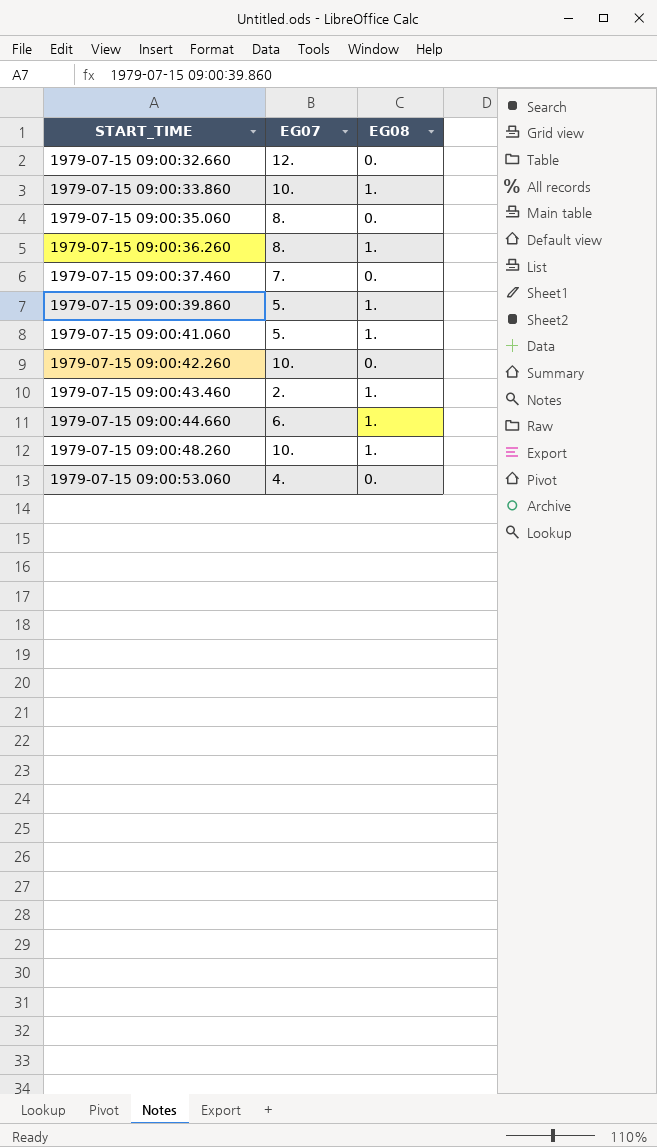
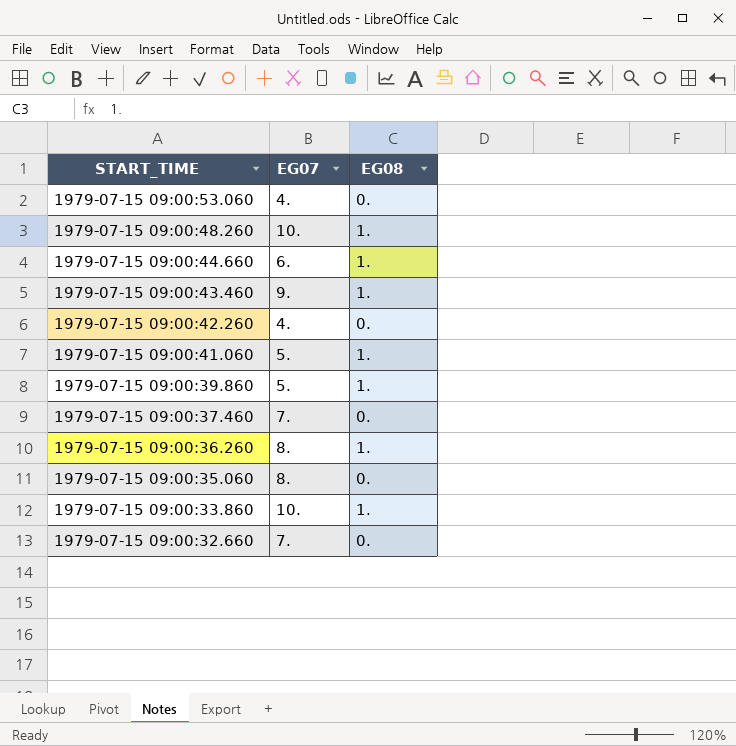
row order: START_TIME ascending -> START_TIME descending
1979-07-15 09:00:43.460 | EG07: 2. -> 9.
1979-07-15 09:00:42.260 | EG07: 10. -> 4.
1979-07-15 09:00:32.660 | EG07: 12. -> 7.

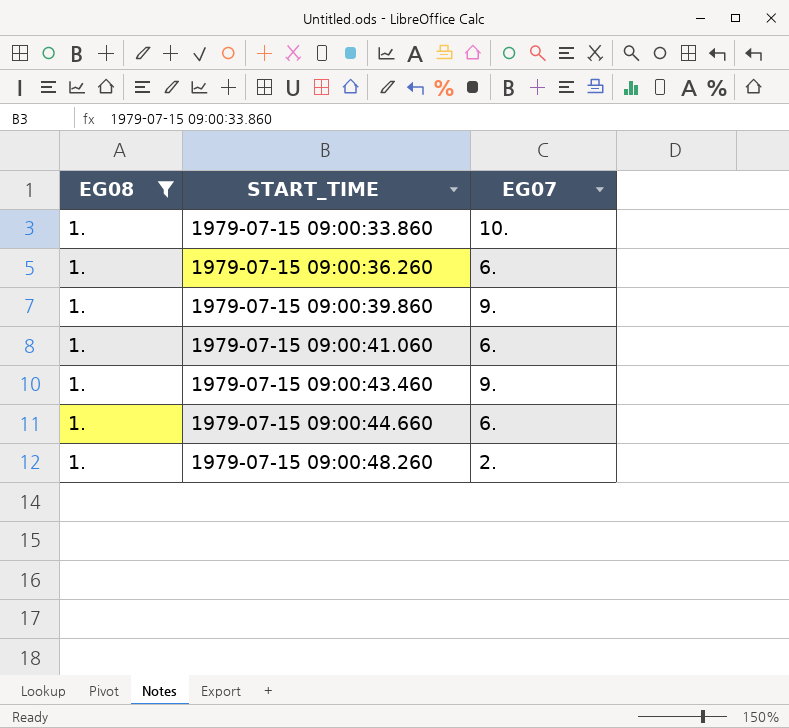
filter: none -> EG08 = 1.
row order: START_TIME descending -> START_TIME ascending
column EG08 | position: 3 -> 1
1979-07-15 09:00:36.260 | EG07: 8. -> 6.
1979-07-15 09:00:39.860 | EG07: 5. -> 9.
1979-07-15 09:00:41.060 | EG07: 5. -> 6.
1979-07-15 09:00:48.260 | EG07: 10. -> 2.

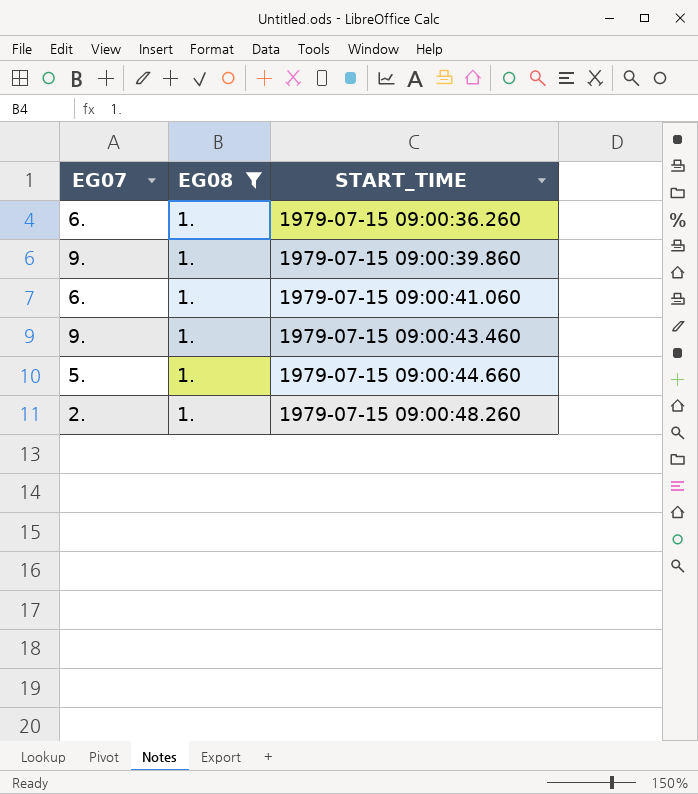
column EG07 | position: 3 -> 1
row 1979-07-15 09:00:33.860: 1. | 10. -> none
1979-07-15 09:00:44.660 | EG07: 6. -> 5.

